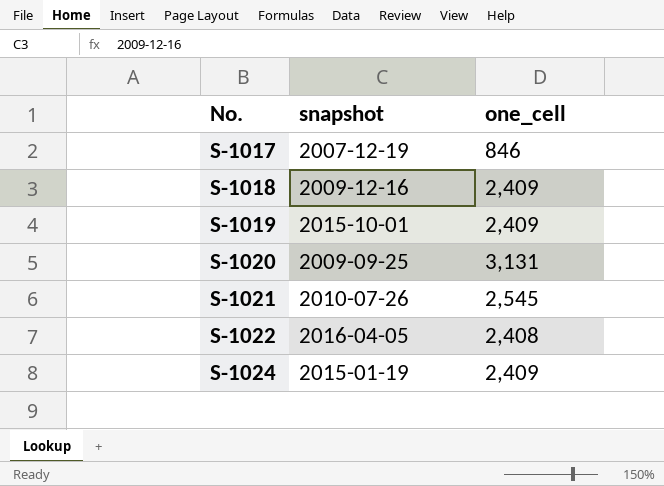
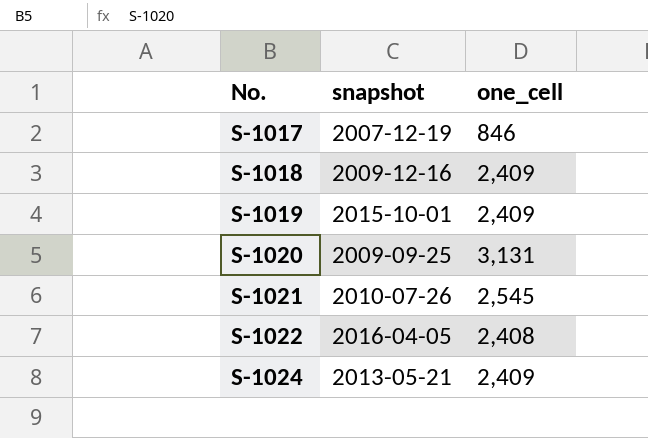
S-1024 | snapshot: 2015-01-19 -> 2013-05-21

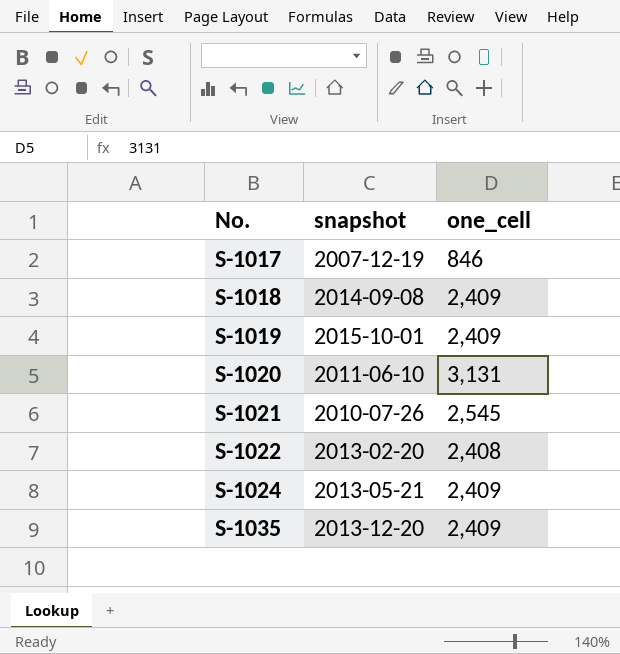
S-1018 | snapshot: 2009-12-16 -> 2014-09-08
S-1020 | snapshot: 2009-09-25 -> 2011-06-10
S-1022 | snapshot: 2016-04-05 -> 2013-02-20
row S-1035: none -> 2013-12-20 | 2,409

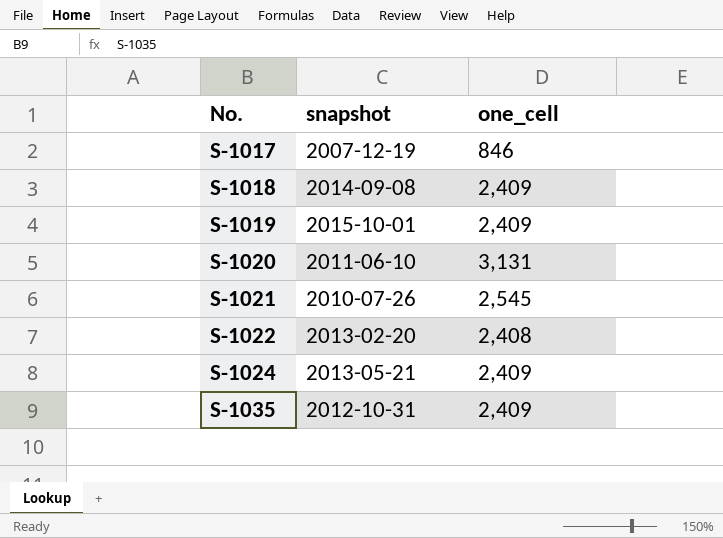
S-1035 | snapshot: 2013-12-20 -> 2012-10-31

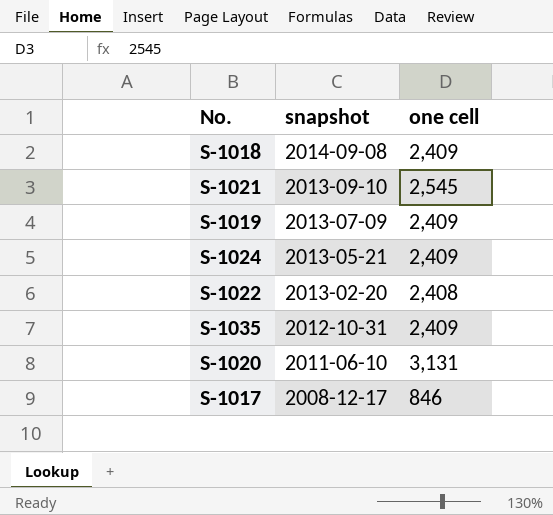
row order: No. ascending -> snapshot descending
column name: one_cell -> one cell
S-1021 | snapshot: 2010-07-26 -> 2013-09-10
S-1019 | snapshot: 2015-10-01 -> 2013-07-09
S-1017 | snapshot: 2007-12-19 -> 2008-12-17

